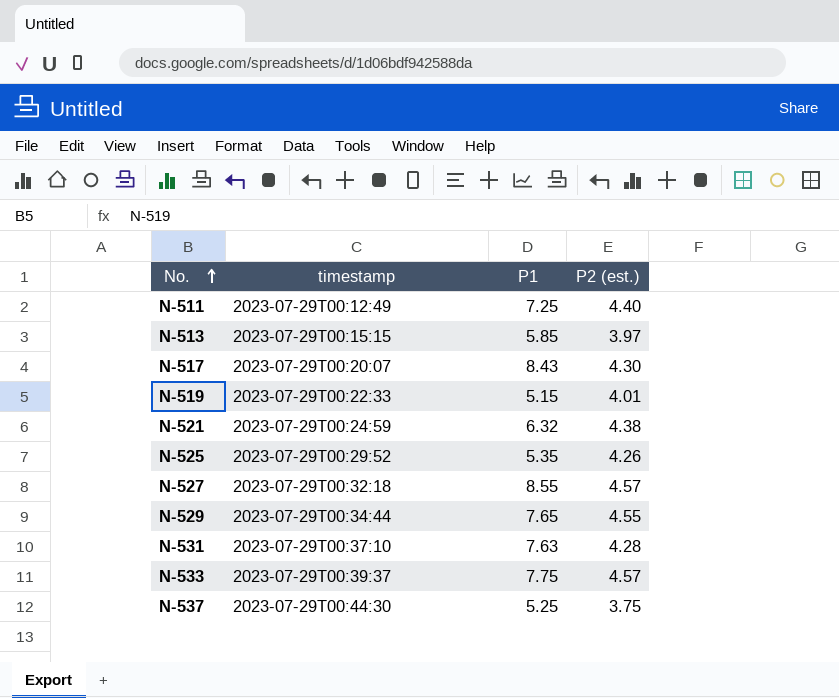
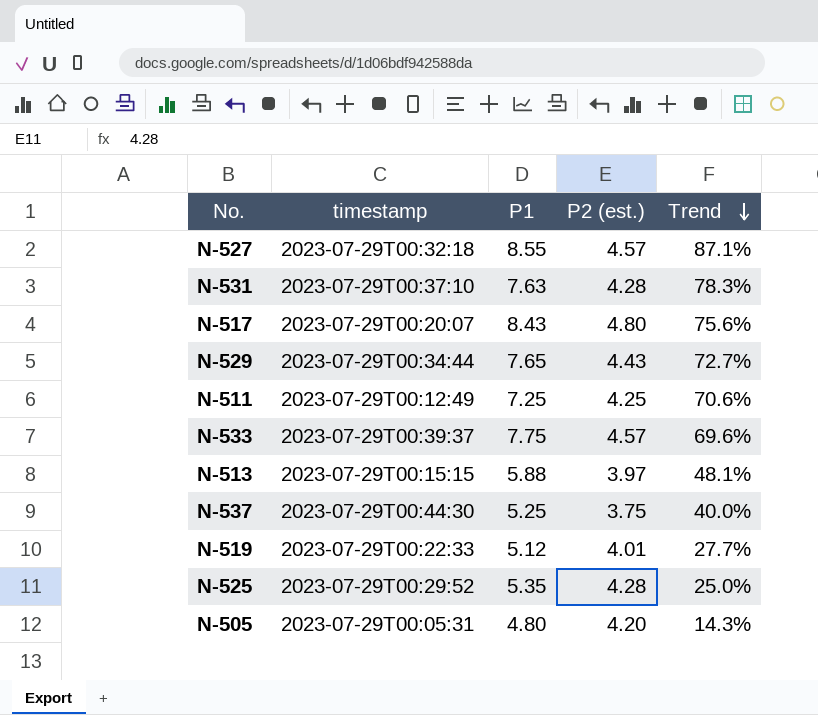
row order: No. ascending -> Trend descending
column Trend | formula: none -> ([P1] - [P2 (est.)]) / [P2 (est.)]
row N-521: 2023-07-29T00:24:59 | 6.32 | 4.38 -> none
N-517 | P2 (est.): 4.30 -> 4.80
N-529 | P2 (est.): 4.55 -> 4.43
N-511 | P2 (est.): 4.40 -> 4.25
N-513 | P1: 5.85 -> 5.88
N-519 | P1: 5.15 -> 5.12
N-525 | P2 (est.): 4.26 -> 4.28
row N-505: none -> 2023-07-29T00:05:31 | 4.80 | 4.20 | 14.3%

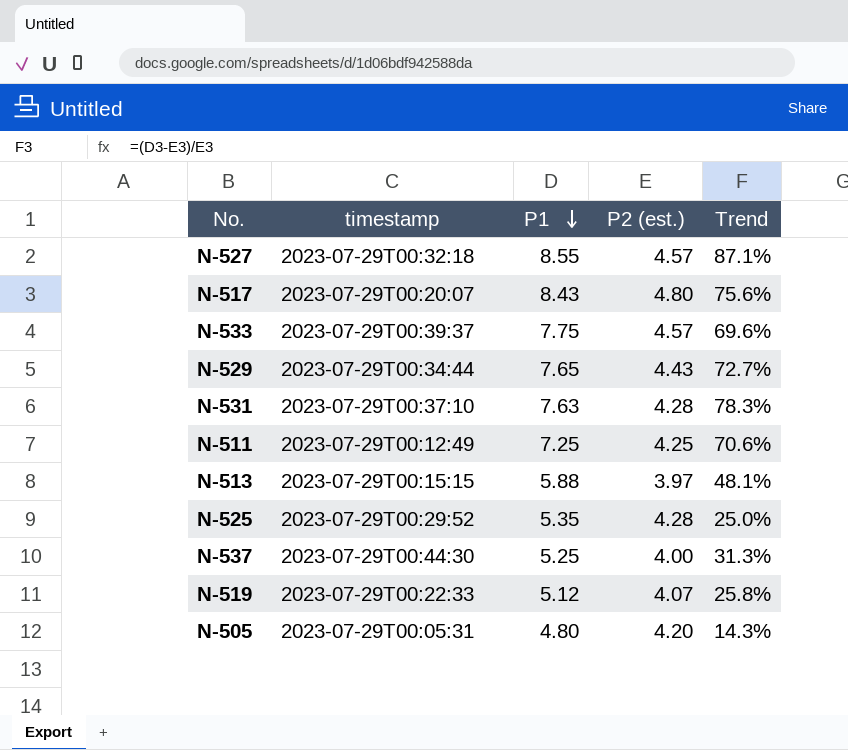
row order: Trend descending -> P1 descending
N-537 | P2 (est.): 3.75 -> 4.00
N-537 | Trend: 40.0% -> 31.3%
N-519 | P2 (est.): 4.01 -> 4.07
N-519 | Trend: 27.7% -> 25.8%

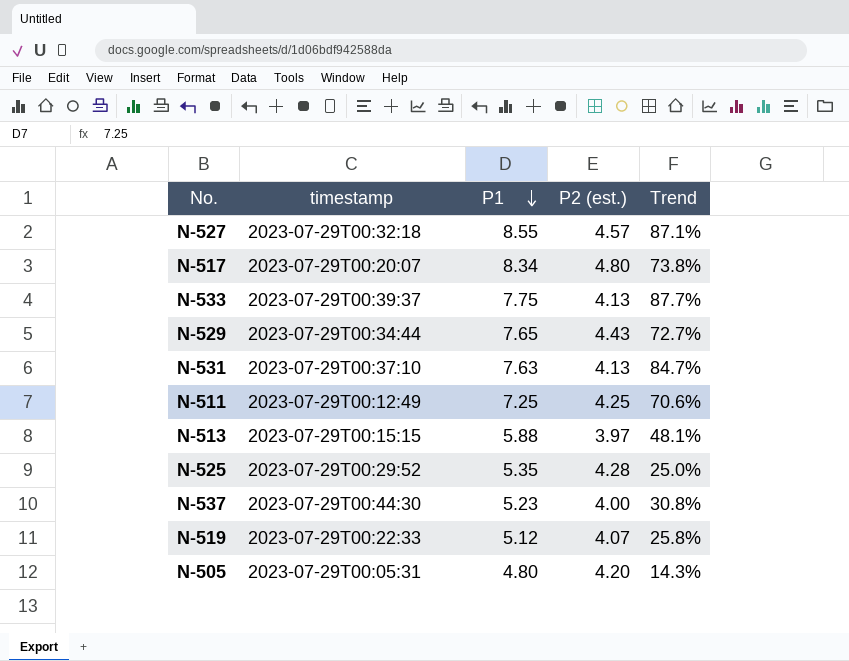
N-517 | P1: 8.43 -> 8.34
N-517 | Trend: 75.6% -> 73.8%
N-533 | P2 (est.): 4.57 -> 4.13
N-533 | Trend: 69.6% -> 87.7%
N-531 | P2 (est.): 4.28 -> 4.13
N-531 | Trend: 78.3% -> 84.7%
N-537 | P1: 5.25 -> 5.23
N-537 | Trend: 31.3% -> 30.8%

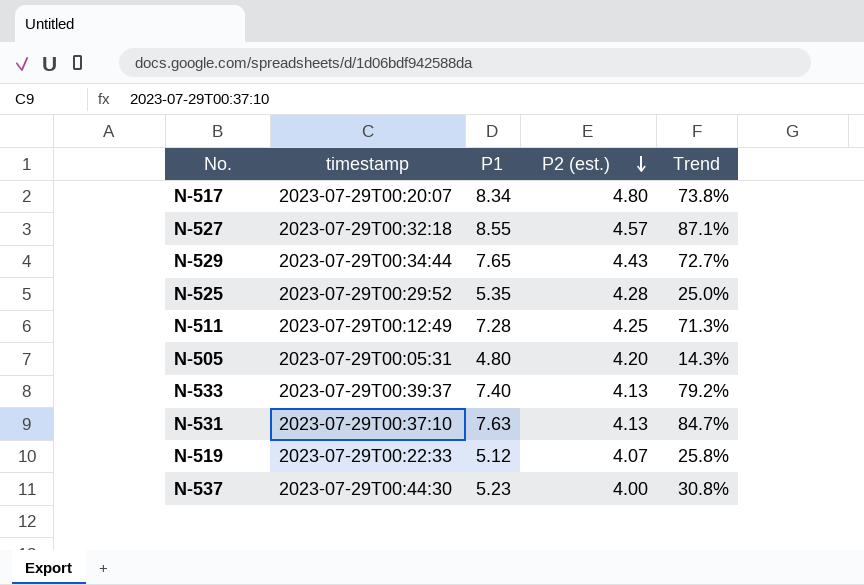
row order: P1 descending -> P2 (est.) descending
row N-513: 2023-07-29T00:15:15 | 5.88 | 3.97 | 48.1% -> none
N-511 | P1: 7.25 -> 7.28
N-511 | Trend: 70.6% -> 71.3%
N-533 | P1: 7.75 -> 7.40
N-533 | Trend: 87.7% -> 79.2%

